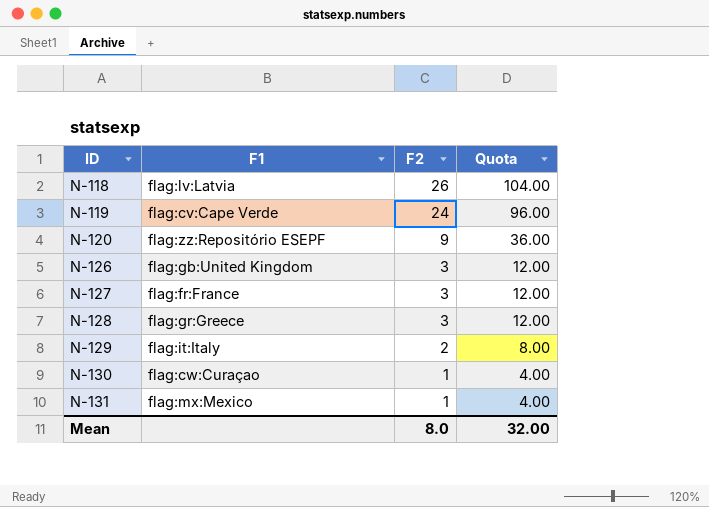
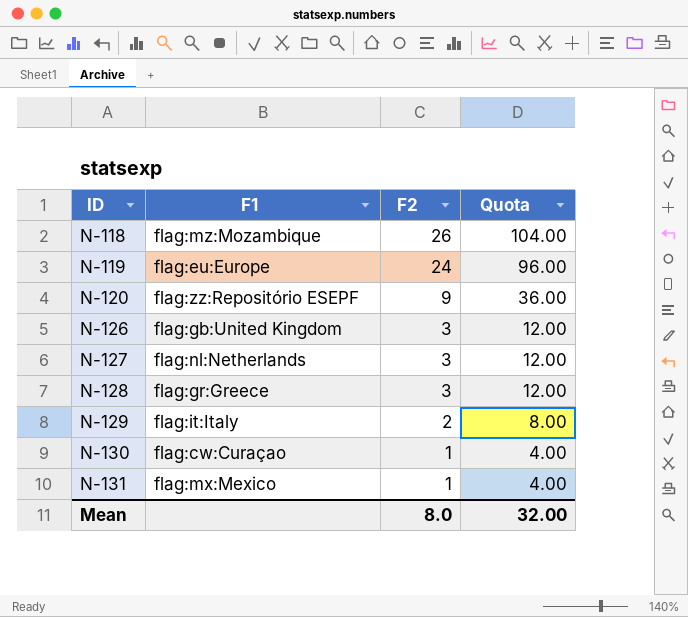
N-118 | F1: flag:lv:Latvia -> flag:mz:Mozambique
N-119 | F1: flag:cv:Cape Verde -> flag:eu:Europe
N-127 | F1: flag:fr:France -> flag:nl:Netherlands

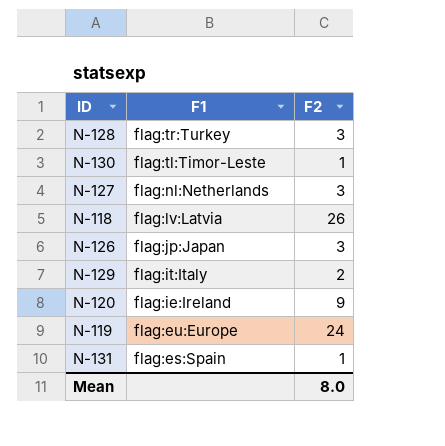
row order: ID ascending -> F1 descending
column Quota | formula: [F2] * 4 -> none
N-128 | F1: flag:gr:Greece -> flag:tr:Turkey
N-130 | F1: flag:cw:Curaçao -> flag:tl:Timor-Leste
N-118 | F1: flag:mz:Mozambique -> flag:lv:Latvia
N-126 | F1: flag:gb:United Kingdom -> flag:jp:Japan
N-120 | F1: flag:zz:Repositório ESEPF -> flag:ie:Ireland
N-131 | F1: flag:mx:Mexico -> flag:es:Spain

